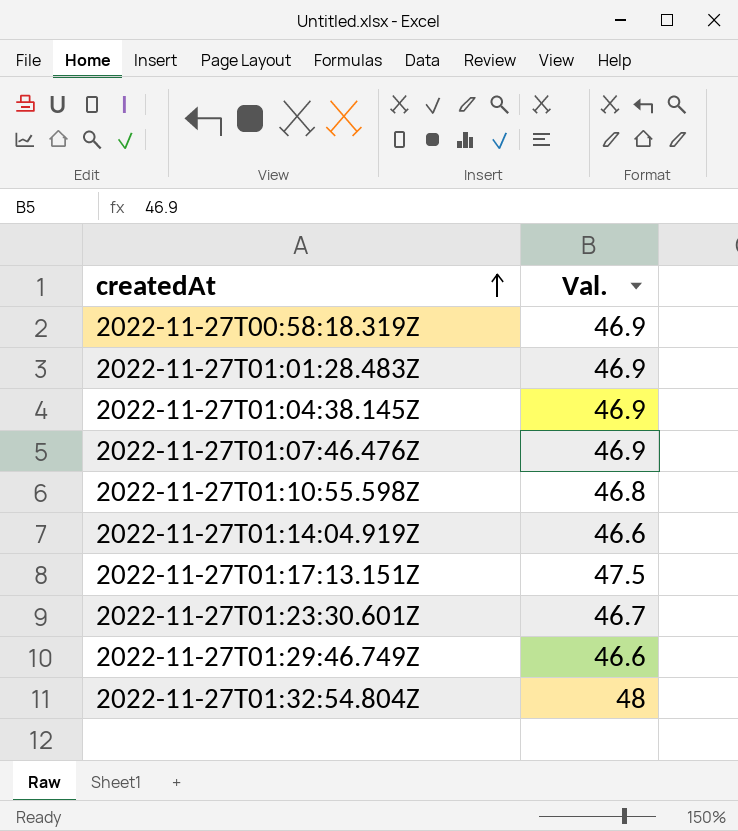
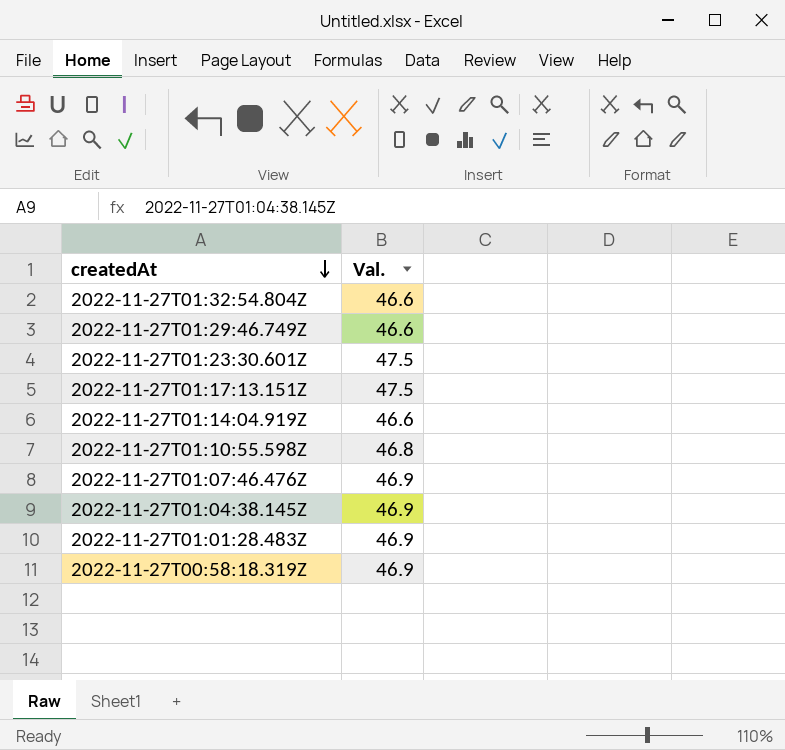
row order: createdAt ascending -> createdAt descending
2022-11-27T01:32:54.804Z | Val.: 48 -> 46.6
2022-11-27T01:23:30.601Z | Val.: 46.7 -> 47.5

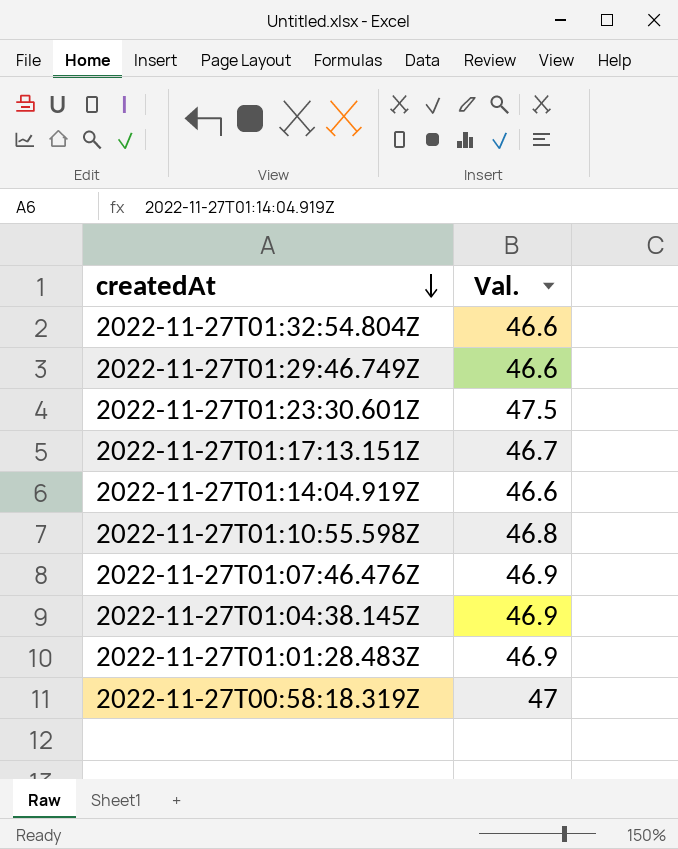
2022-11-27T01:17:13.151Z | Val.: 47.5 -> 46.7
2022-11-27T00:58:18.319Z | Val.: 46.9 -> 47

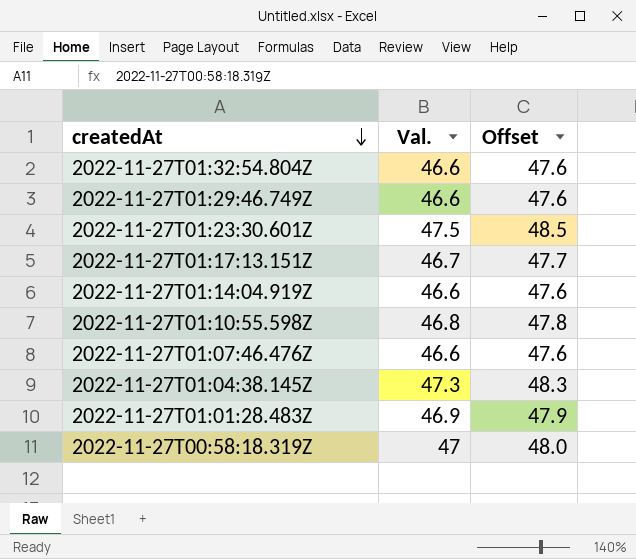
column Offset | formula: none -> [Val.] + 1
2022-11-27T01:07:46.476Z | Val.: 46.9 -> 46.6
2022-11-27T01:04:38.145Z | Val.: 46.9 -> 47.3

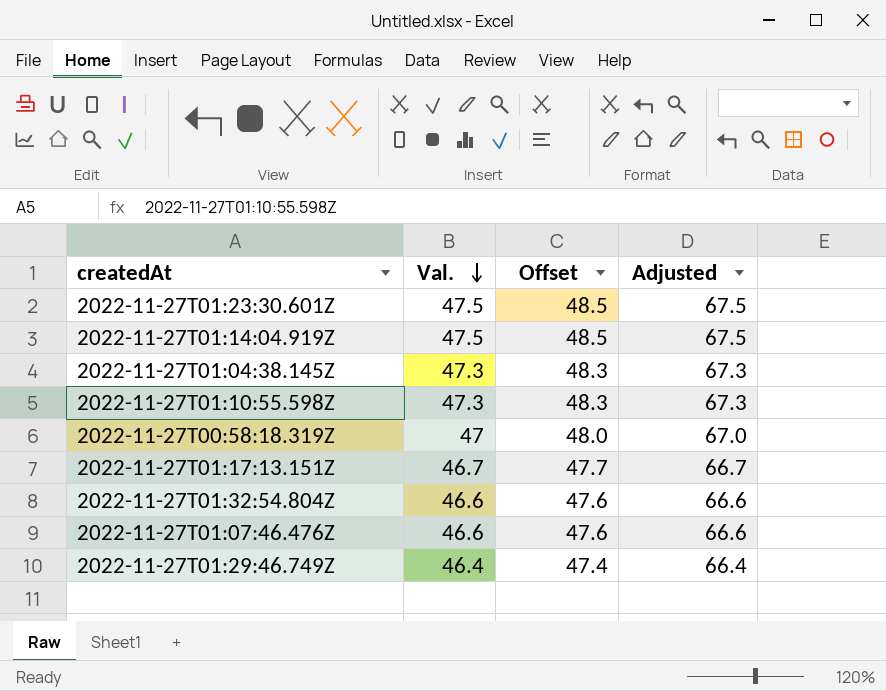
row order: createdAt descending -> Val. descending
column Adjusted | formula: none -> [Val.] + 20
row 2022-11-27T01:01:28.483Z: 46.9 | 47.9 -> none
2022-11-27T01:14:04.919Z | Val.: 46.6 -> 47.5
2022-11-27T01:14:04.919Z | Offset: 47.6 -> 48.5
2022-11-27T01:10:55.598Z | Val.: 46.8 -> 47.3
2022-11-27T01:10:55.598Z | Offset: 47.8 -> 48.3
2022-11-27T01:29:46.749Z | Val.: 46.6 -> 46.4
2022-11-27T01:29:46.749Z | Offset: 47.6 -> 47.4

